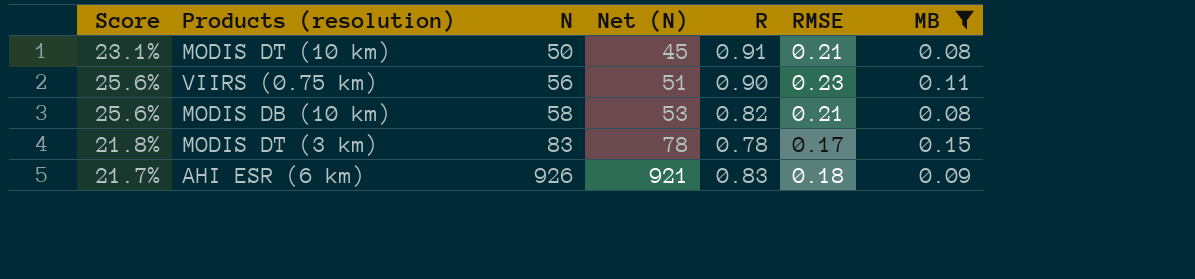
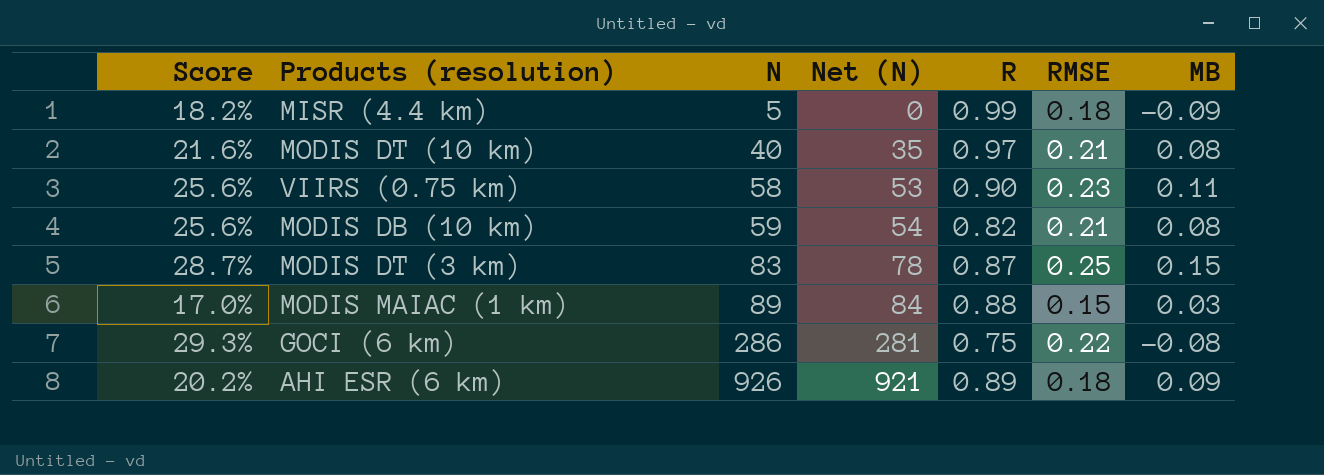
filter: MB >= 0.08 -> none
MODIS DT (10 km) | Score: 23.1% -> 21.6%
MODIS DT (10 km) | N: 50 -> 40
MODIS DT (10 km) | Net (N): 45 -> 35
MODIS DT (10 km) | R: 0.91 -> 0.97
VIIRS (0.75 km) | N: 56 -> 58
VIIRS (0.75 km) | Net (N): 51 -> 53
MODIS DB (10 km) | N: 58 -> 59
MODIS DB (10 km) | Net (N): 53 -> 54
MODIS DT (3 km) | Score: 21.8% -> 28.7%
MODIS DT (3 km) | R: 0.78 -> 0.87
MODIS DT (3 km) | RMSE: 0.17 -> 0.25
AHI ESR (6 km) | Score: 21.7% -> 20.2%
AHI ESR (6 km) | R: 0.83 -> 0.89

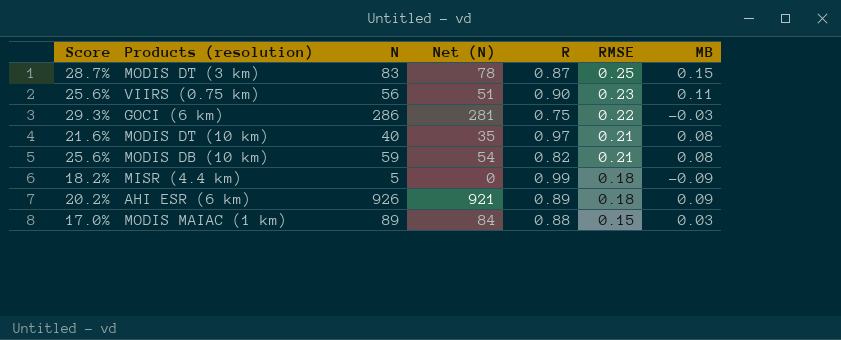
row order: N ascending -> RMSE descending
VIIRS (0.75 km) | N: 58 -> 56
VIIRS (0.75 km) | Net (N): 53 -> 51
GOCI (6 km) | MB: -0.08 -> -0.03

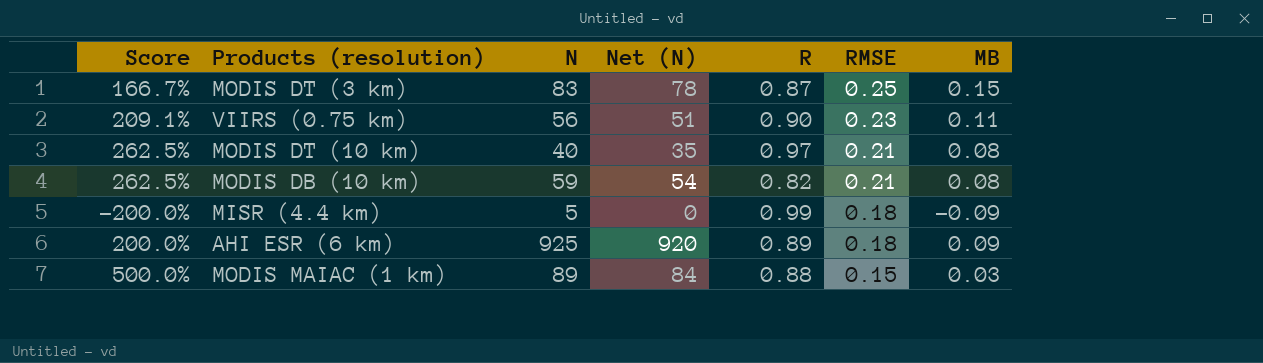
column Score | formula: [RMSE] / [R] -> [RMSE] / [MB]
row GOCI (6 km): 29.3% | 286 | 281 | 0.75 | 0.22 | -0.03 -> none
AHI ESR (6 km) | N: 926 -> 925
AHI ESR (6 km) | Net (N): 921 -> 920

